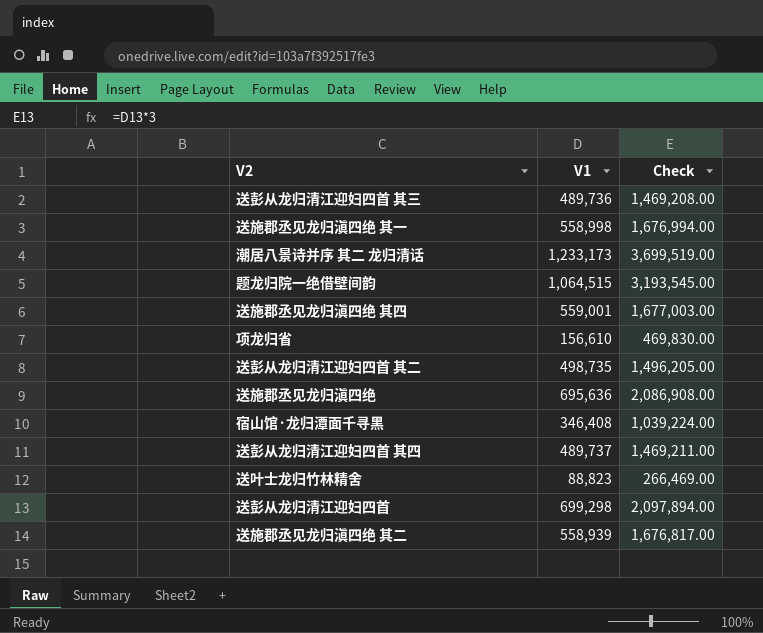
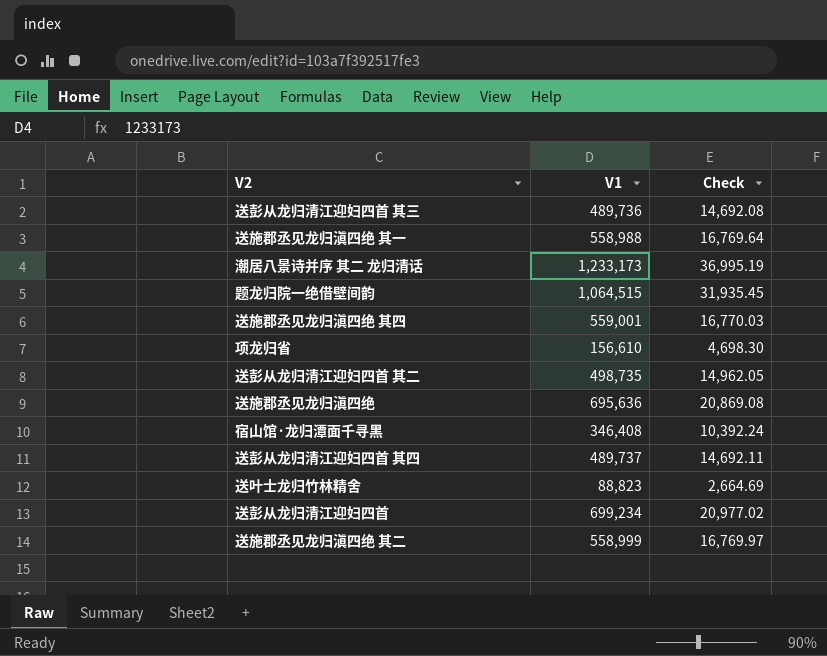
column Check | formula: [V1] * 3 -> [V1] * 0.03
送施郡丞见龙归滇四绝 其一 | V1: 558,998 -> 558,988
送彭从龙归清江迎妇四首 | V1: 699,298 -> 699,234
送施郡丞见龙归滇四绝 其二 | V1: 558,939 -> 558,999

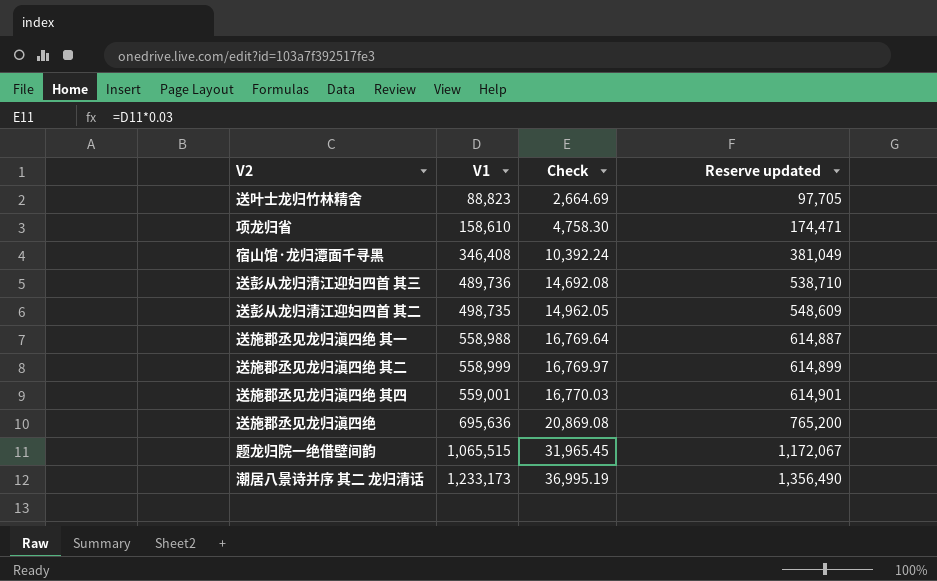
row order: none -> V1 ascending
column Reserve updated | formula: none -> [V1] * 1.1
row 送彭从龙归清江迎妇四首 其四: 489,737 | 14,692.11 -> none
row 送彭从龙归清江迎妇四首: 699,234 | 20,977.02 -> none
项龙归省 | V1: 156,610 -> 158,610
项龙归省 | Check: 4,698.30 -> 4,758.30
题龙归院一绝借壁间韵 | V1: 1,064,515 -> 1,065,515
题龙归院一绝借壁间韵 | Check: 31,935.45 -> 31,965.45

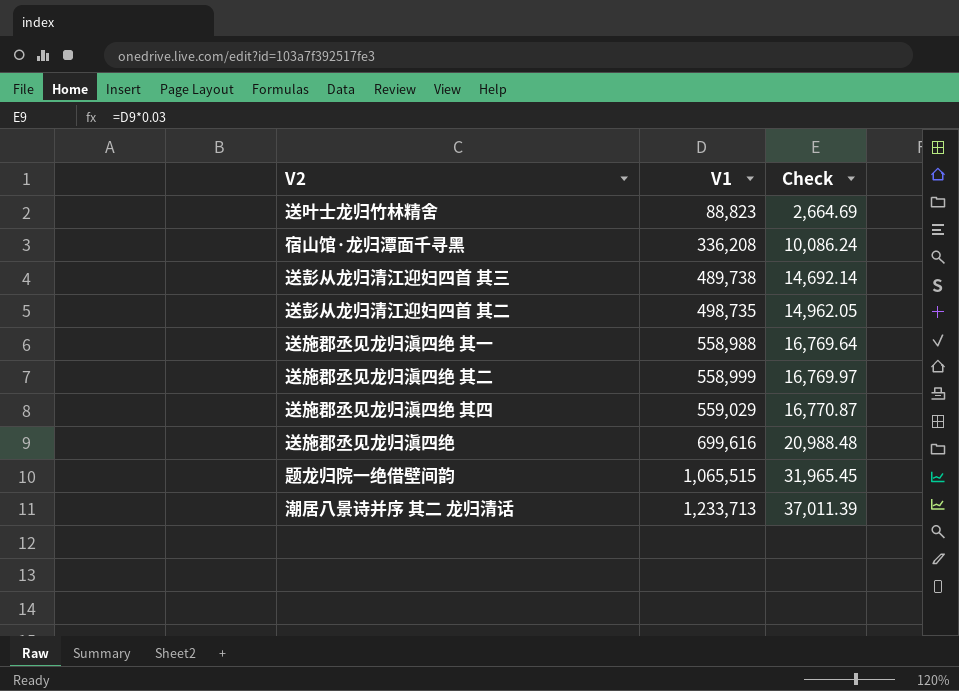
column Reserve updated | formula: [V1] * 1.1 -> none
row 项龙归省: 158,610 | 4,758.30 | 174,471 -> none
宿山馆·龙归潭面千寻黑 | V1: 346,408 -> 336,208
宿山馆·龙归潭面千寻黑 | Check: 10,392.24 -> 10,086.24
送彭从龙归清江迎妇四首 其三 | V1: 489,736 -> 489,738
送彭从龙归清江迎妇四首 其三 | Check: 14,692.08 -> 14,692.14
送施郡丞见龙归滇四绝 其四 | V1: 559,001 -> 559,029
送施郡丞见龙归滇四绝 其四 | Check: 16,770.03 -> 16,770.87
送施郡丞见龙归滇四绝 | V1: 695,636 -> 699,616
送施郡丞见龙归滇四绝 | Check: 20,869.08 -> 20,988.48
潮居八景诗并序 其二 龙归清话 | V1: 1,233,173 -> 1,233,713
潮居八景诗并序 其二 龙归清话 | Check: 36,995.19 -> 37,011.39

